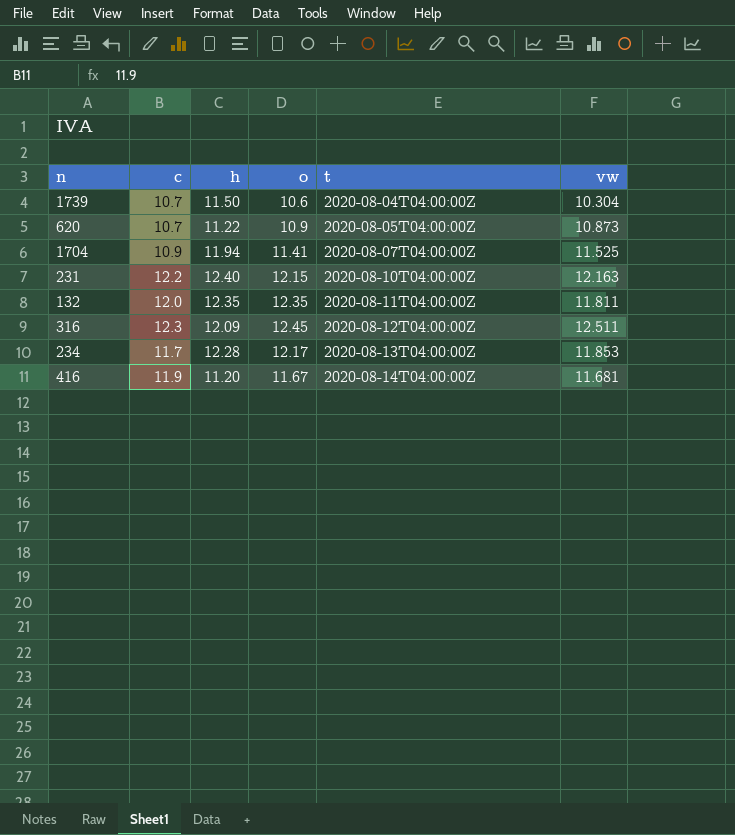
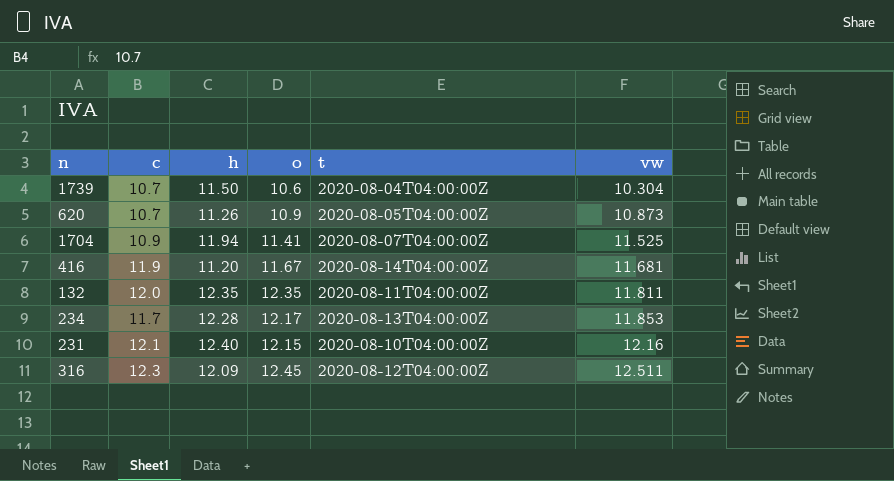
row order: t ascending -> vw ascending
620 | h: 11.22 -> 11.26
231 | c: 12.2 -> 12.1
231 | vw: 12.163 -> 12.16

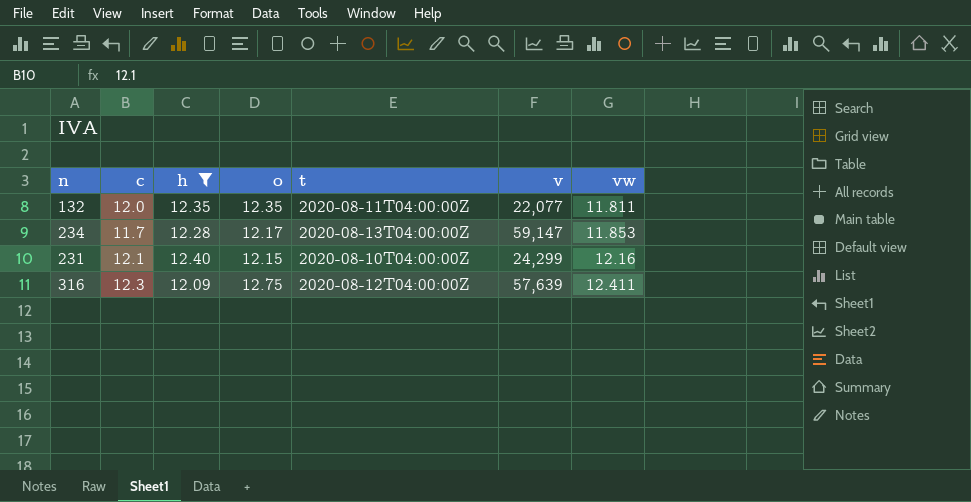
filter: none -> h >= 12.09
column v | position: none -> 6
316 | o: 12.45 -> 12.75
316 | vw: 12.511 -> 12.411

